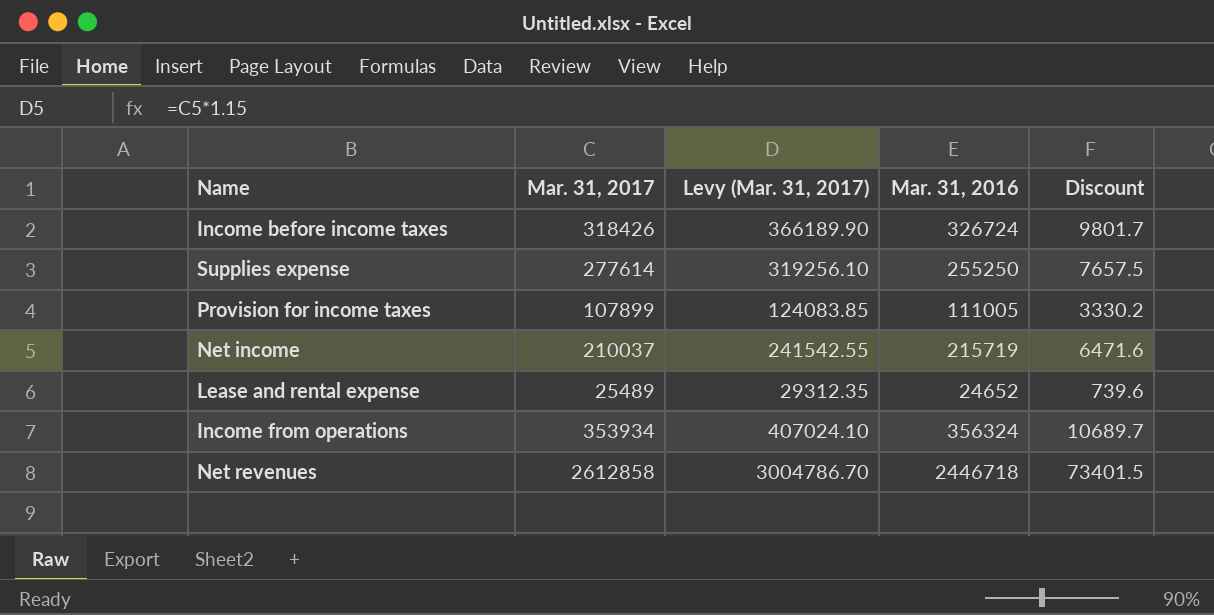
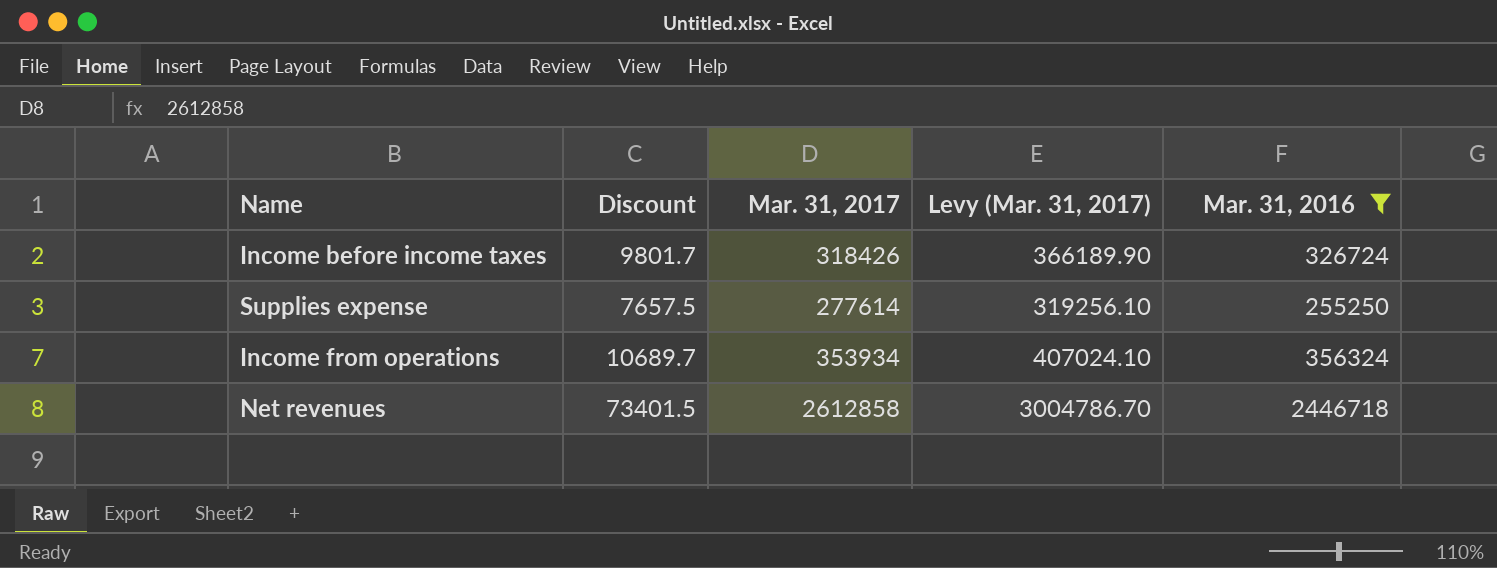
filter: none -> Mar. 31, 2016 >= 255250
column Discount | position: 5 -> 2

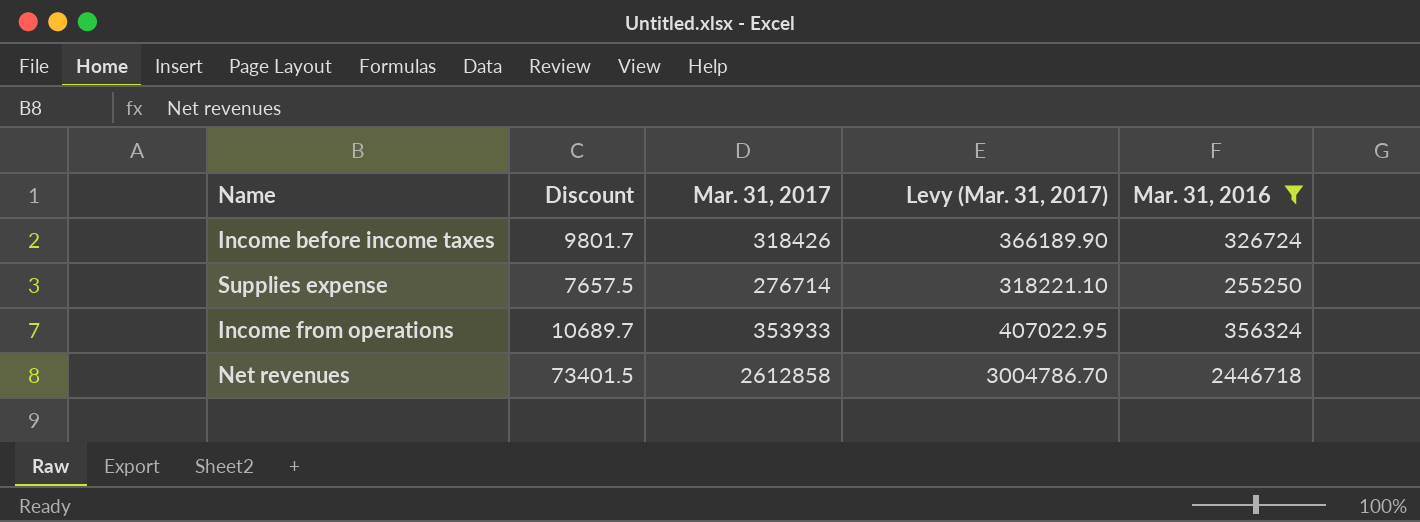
Supplies expense | Mar. 31, 2017: 277614 -> 276714
Supplies expense | Levy (Mar. 31, 2017): 319256.10 -> 318221.10
Income from operations | Mar. 31, 2017: 353934 -> 353933
Income from operations | Levy (Mar. 31, 2017): 407024.10 -> 407022.95

